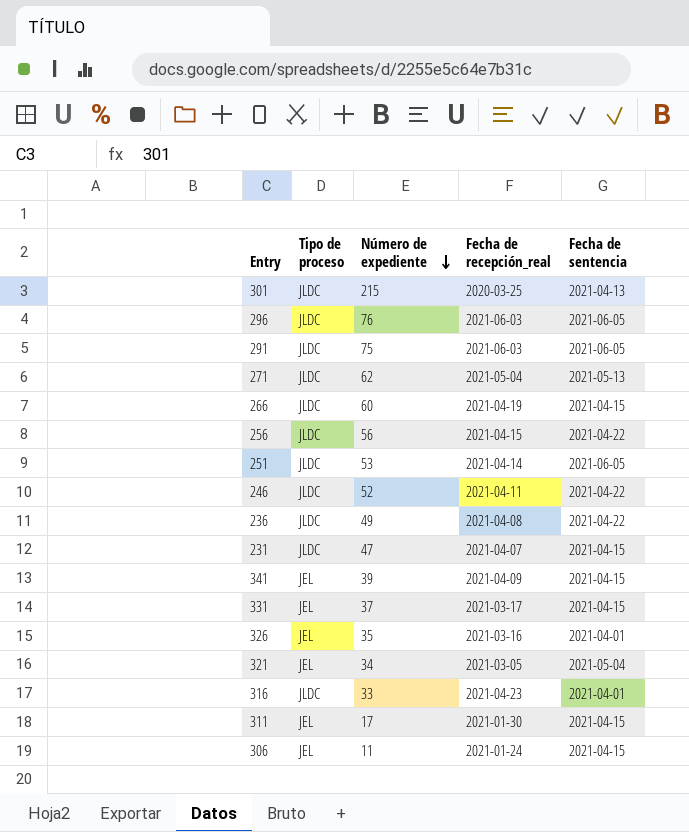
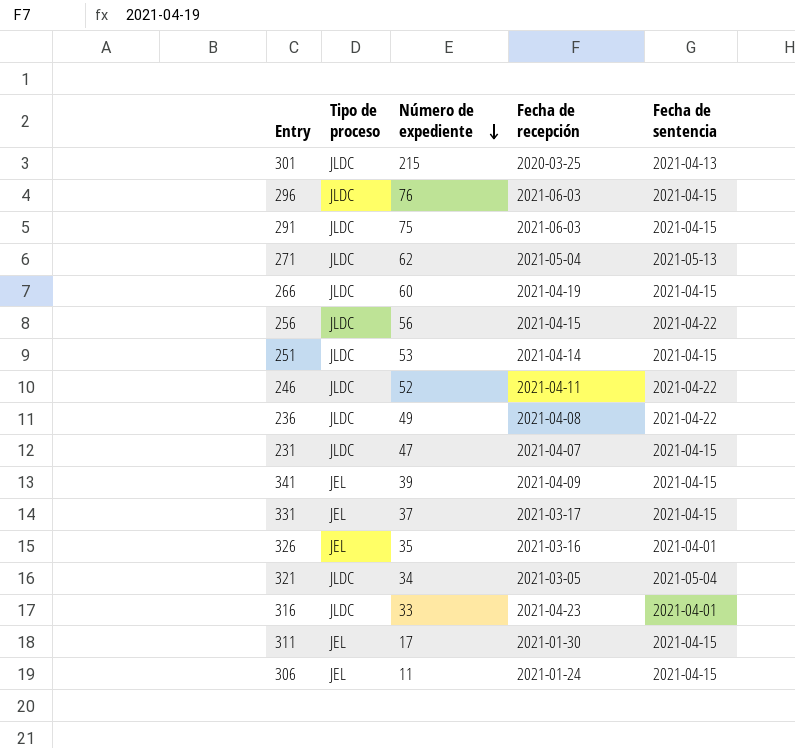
column name: Fecha de recepción_real -> Fecha de recepción
296 | Fecha de sentencia: 2021-06-05 -> 2021-04-15
291 | Fecha de sentencia: 2021-06-05 -> 2021-04-15
251 | Fecha de sentencia: 2021-06-05 -> 2021-04-15
321 | Tipo de proceso: JEL -> JLDC

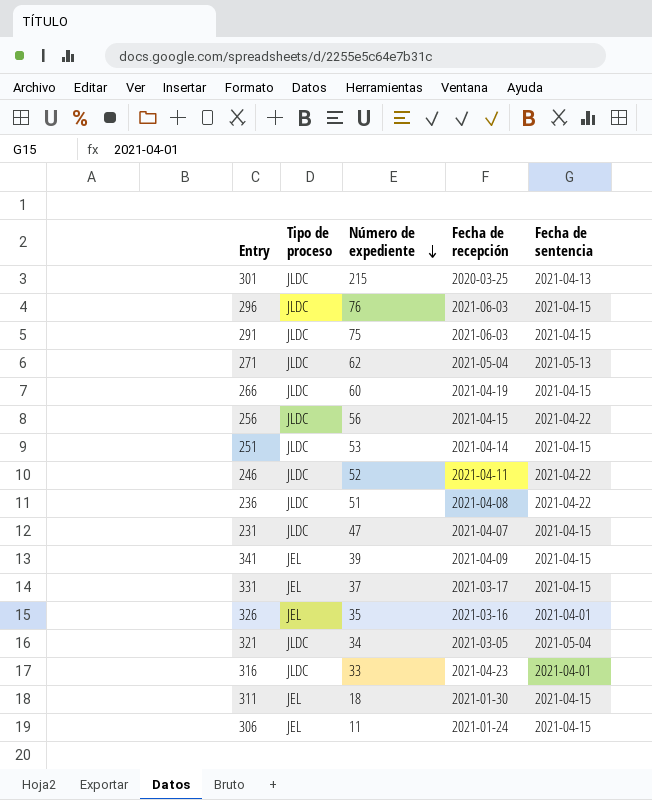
236 | Número de expediente: 49 -> 51
311 | Número de expediente: 17 -> 18

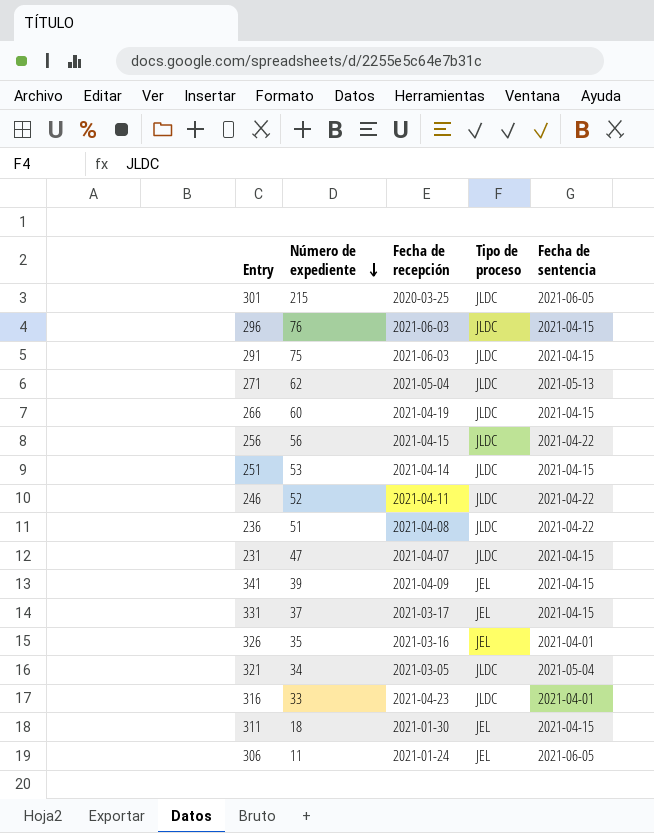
column Tipo de proceso | position: 2 -> 4
301 | Fecha de sentencia: 2021-04-13 -> 2021-06-05
306 | Fecha de sentencia: 2021-04-15 -> 2021-06-05

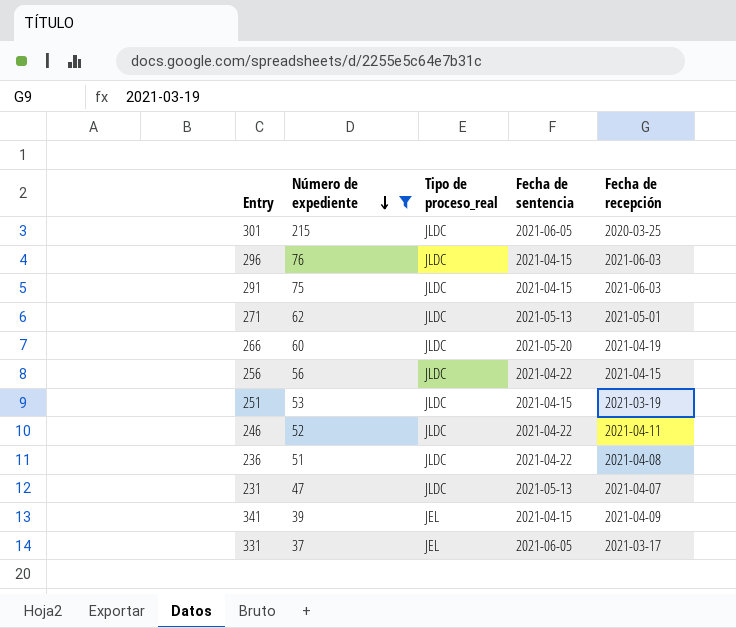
filter: none -> Número de expediente >= 37
column name: Tipo de proceso -> Tipo de proceso_real
column Fecha de recepción | position: 3 -> 5
271 | Fecha de recepción: 2021-05-04 -> 2021-05-01
266 | Fecha de sentencia: 2021-04-15 -> 2021-05-20
251 | Fecha de recepción: 2021-04-14 -> 2021-03-19
231 | Fecha de sentencia: 2021-04-15 -> 2021-05-13
331 | Fecha de sentencia: 2021-04-15 -> 2021-06-05

